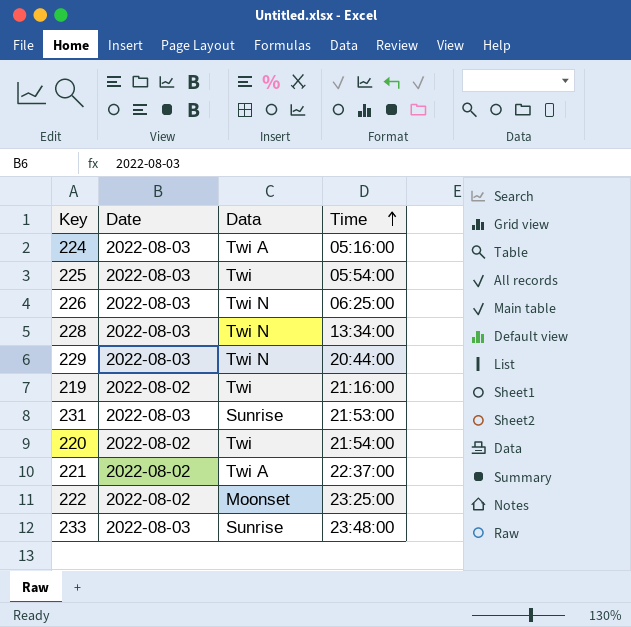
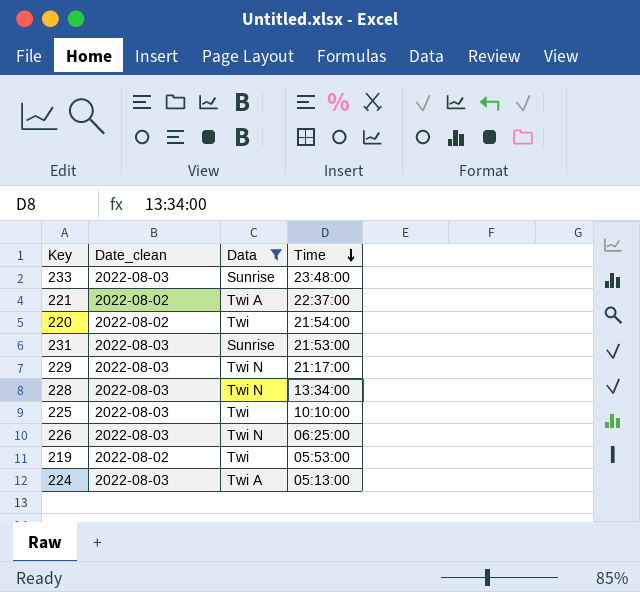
filter: none -> Data != Moonset
row order: Time ascending -> Time descending
column name: Date -> Date_clean
229 | Time: 20:44:00 -> 21:17:00
225 | Time: 05:54:00 -> 10:10:00
219 | Time: 21:16:00 -> 05:53:00
224 | Time: 05:16:00 -> 05:13:00

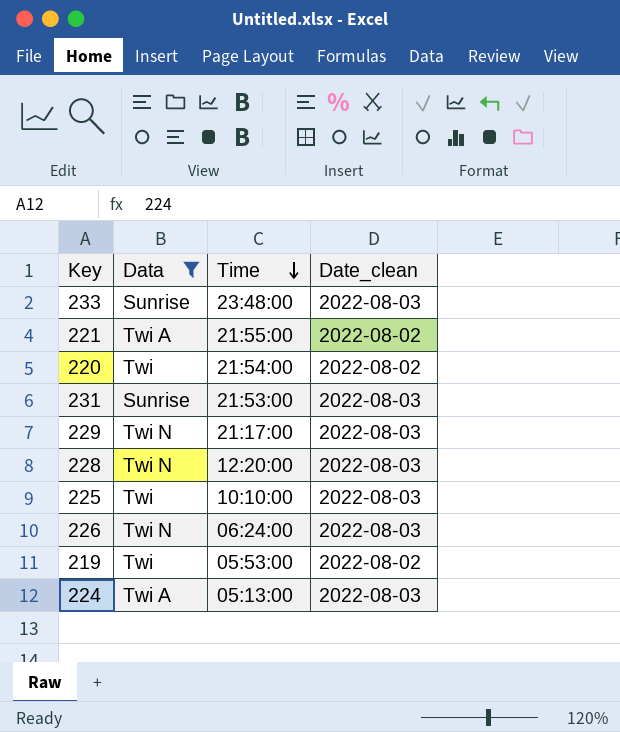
column Date_clean | position: 2 -> 4
221 | Time: 22:37:00 -> 21:55:00
228 | Time: 13:34:00 -> 12:20:00
226 | Time: 06:25:00 -> 06:24:00

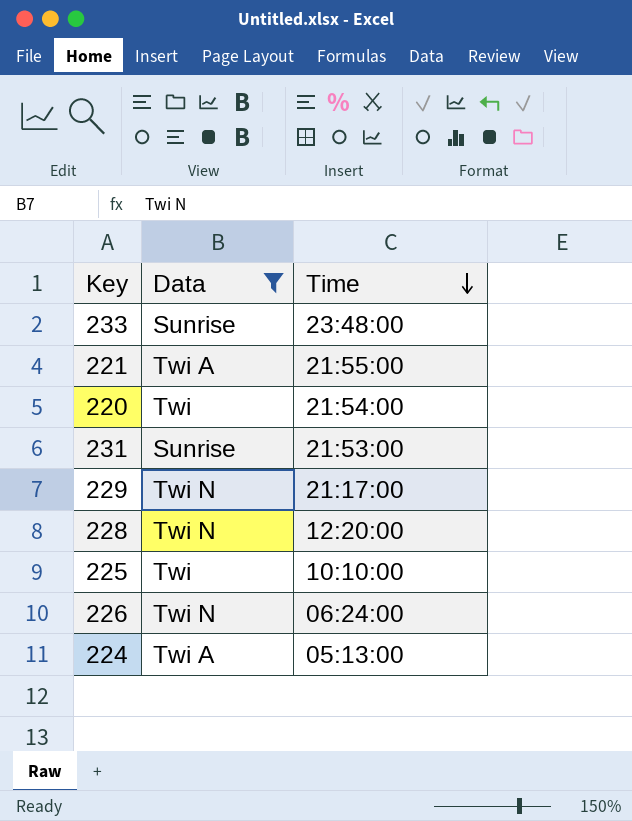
column Date_clean | position: 4 -> none
row 219: Twi | 05:53:00 | 2022-08-02 -> none

